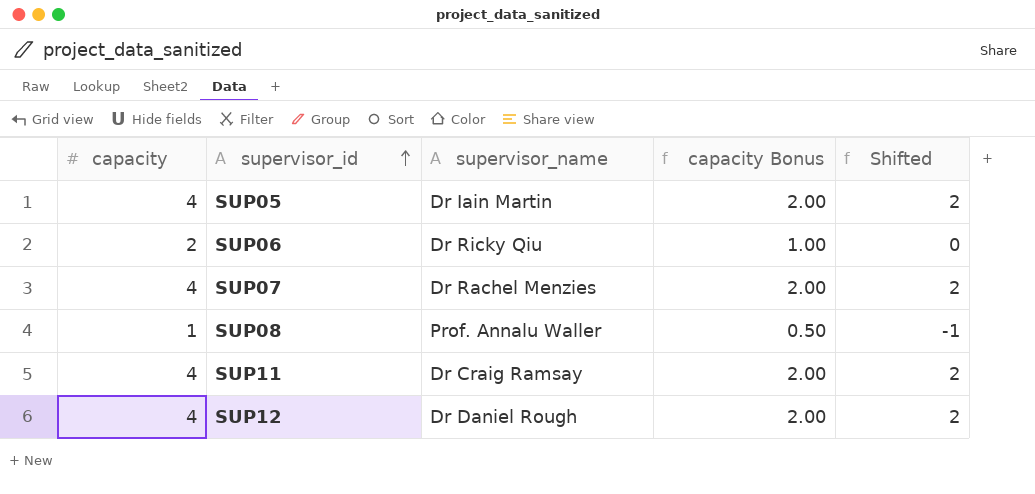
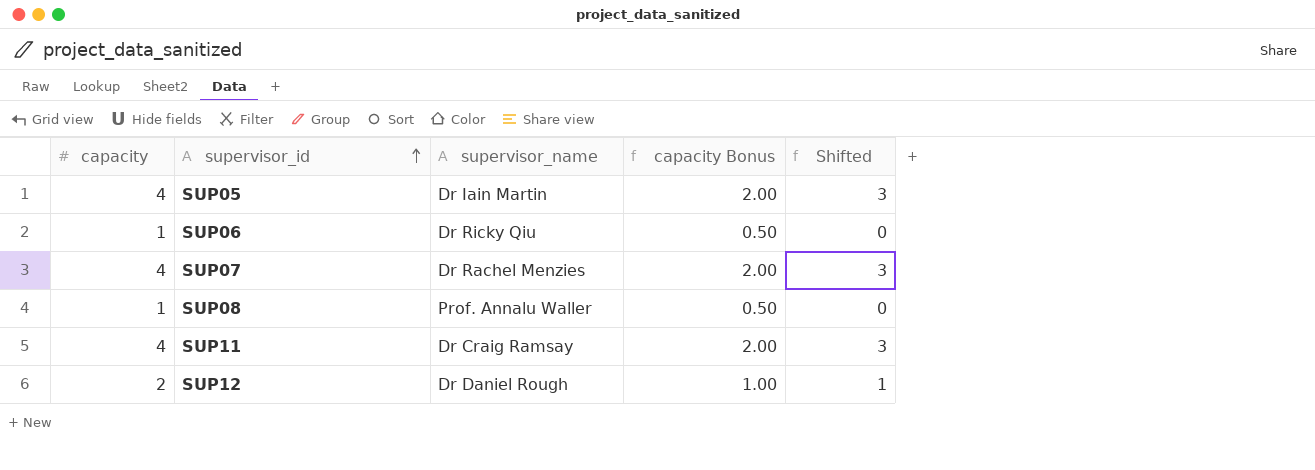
column Shifted | formula: [capacity] - 2 -> [capacity] - 1
SUP06 | capacity: 2 -> 1
SUP06 | capacity Bonus: 1.00 -> 0.50
SUP12 | capacity: 4 -> 2
SUP12 | capacity Bonus: 2.00 -> 1.00

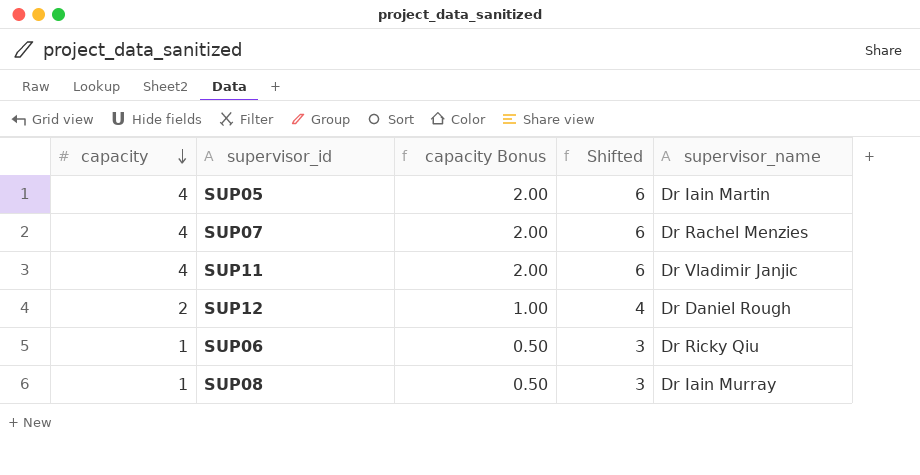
row order: supervisor_id ascending -> capacity descending
column Shifted | formula: [capacity] - 1 -> [capacity] + 2
column supervisor_name | position: 3 -> 5
SUP11 | supervisor_name: Dr Craig Ramsay -> Dr Vladimir Janjic
SUP08 | supervisor_name: Prof. Annalu Waller -> Dr Iain Murray

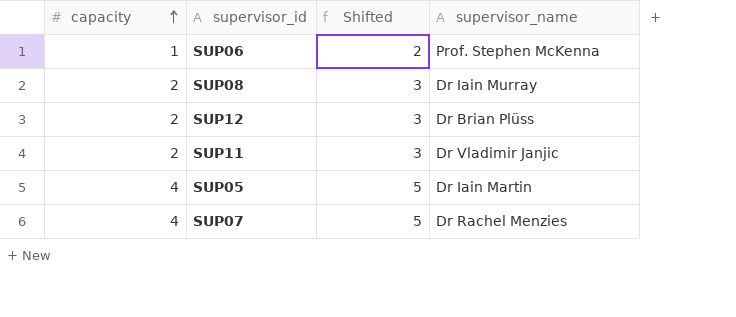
row order: capacity descending -> capacity ascending
column capacity Bonus | formula: [capacity] * 0.5 -> none
column Shifted | formula: [capacity] + 2 -> [capacity] + 1
SUP06 | supervisor_name: Dr Ricky Qiu -> Prof. Stephen McKenna
SUP08 | capacity: 1 -> 2
SUP12 | supervisor_name: Dr Daniel Rough -> Dr Brian Plüss
SUP11 | capacity: 4 -> 2

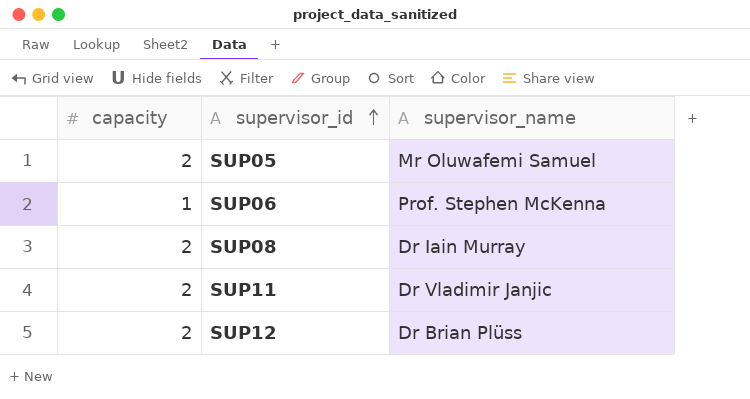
row order: capacity ascending -> supervisor_id ascending
column Shifted | formula: [capacity] + 1 -> none
row SUP07: 4 | 5 | Dr Rachel Menzies -> none
SUP05 | capacity: 4 -> 2
SUP05 | supervisor_name: Dr Iain Martin -> Mr Oluwafemi Samuel

